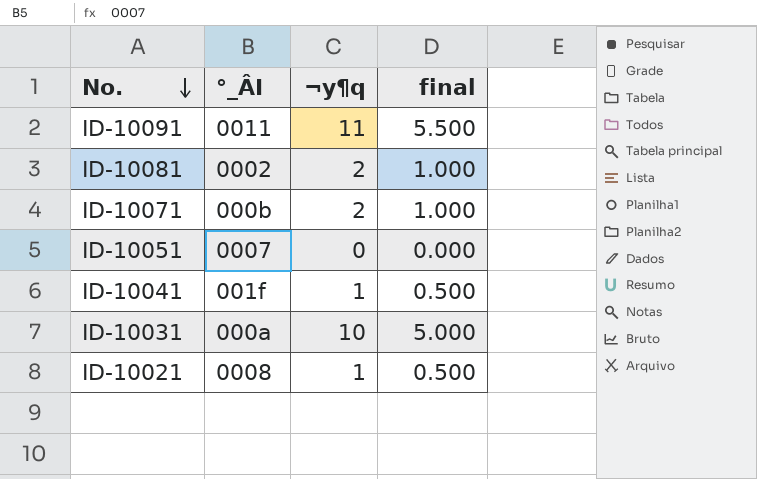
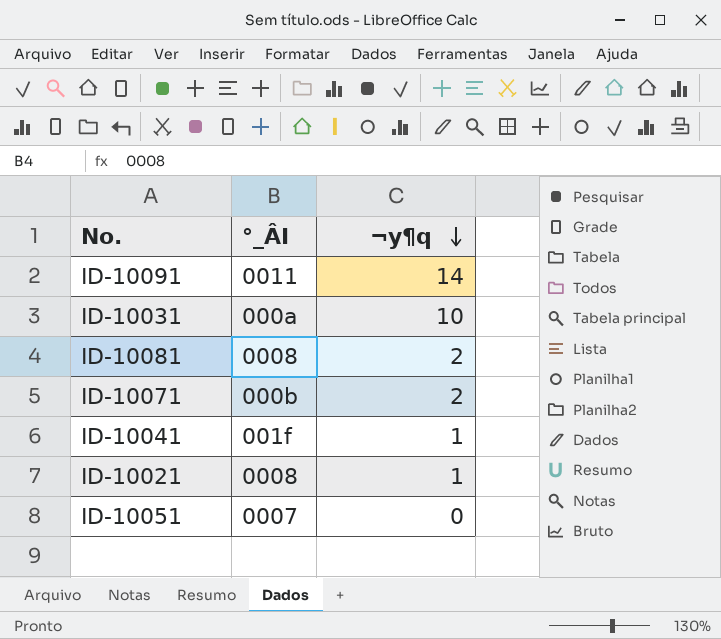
row order: No. descending -> ¬y¶q descending
column final | formula: [¬y¶q] * 0.5 -> none
ID-10091 | ¬y¶q: 11 -> 14
ID-10081 | °_ÂI: 0002 -> 0008

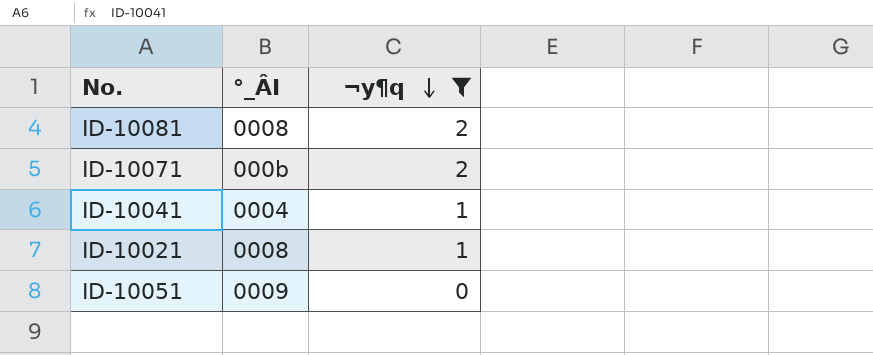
filter: none -> ¬y¶q <= 2
ID-10041 | °_ÂI: 001f -> 0004
ID-10051 | °_ÂI: 0007 -> 0009

